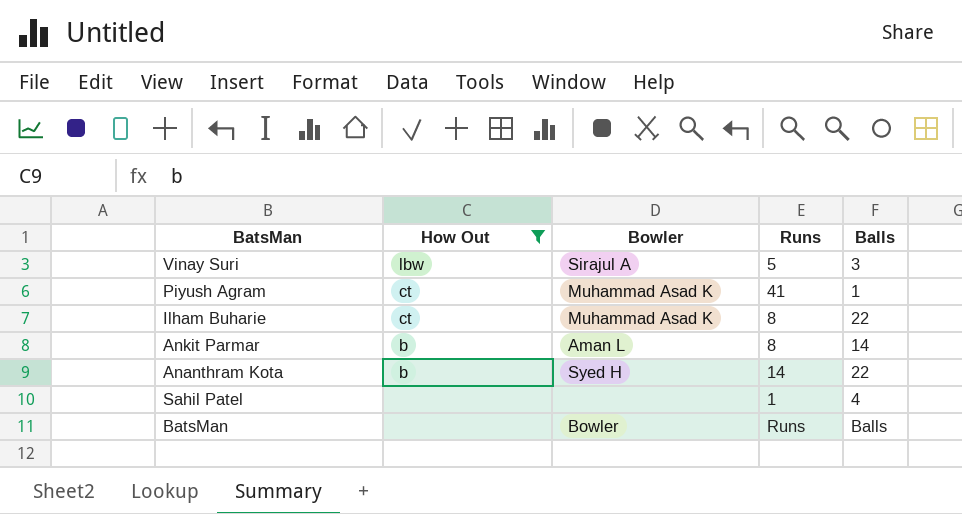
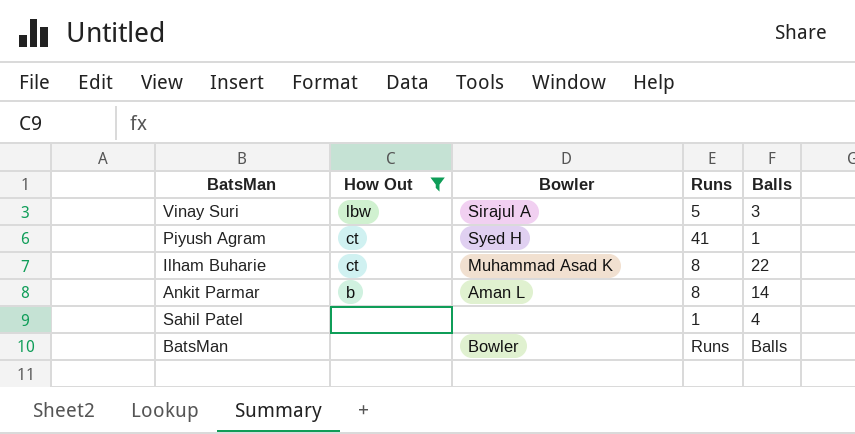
row Ananthram Kota: b | Syed H | 14 | 22 -> none
Piyush Agram | Bowler: Muhammad Asad K -> Syed H

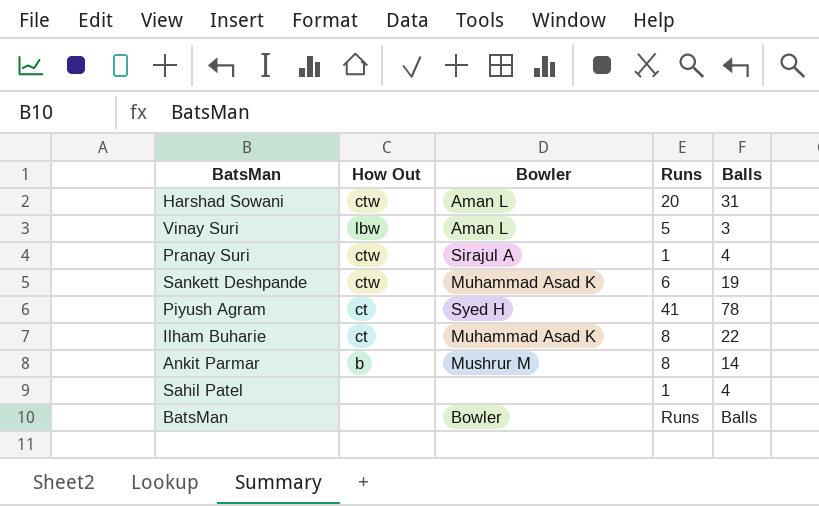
filter: How Out != ctw -> none
Vinay Suri | Bowler: Sirajul A -> Aman L
Piyush Agram | Balls: 1 -> 78
Ankit Parmar | Bowler: Aman L -> Mushrur M

